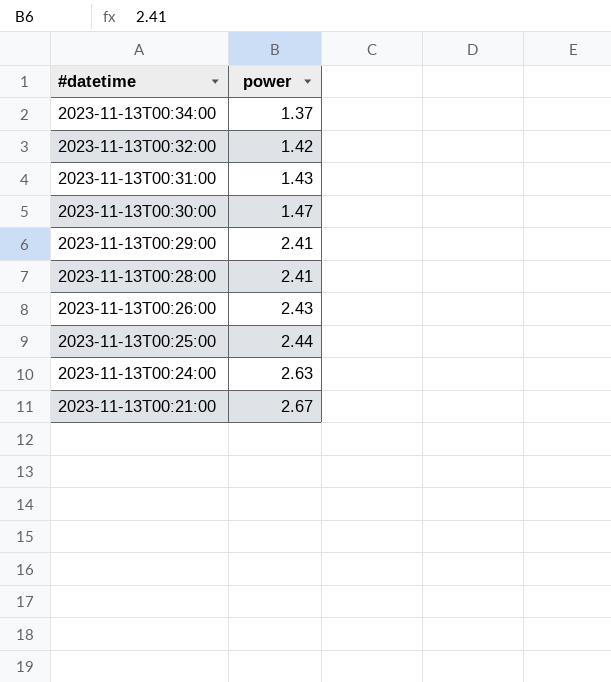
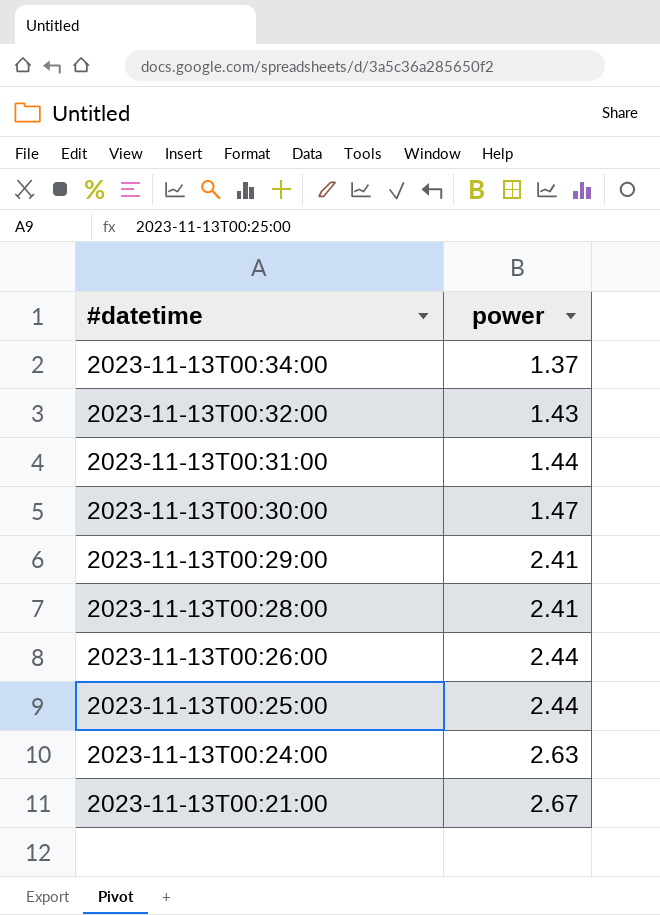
2023-11-13T00:32:00 | power: 1.42 -> 1.43
2023-11-13T00:31:00 | power: 1.43 -> 1.44
2023-11-13T00:26:00 | power: 2.43 -> 2.44

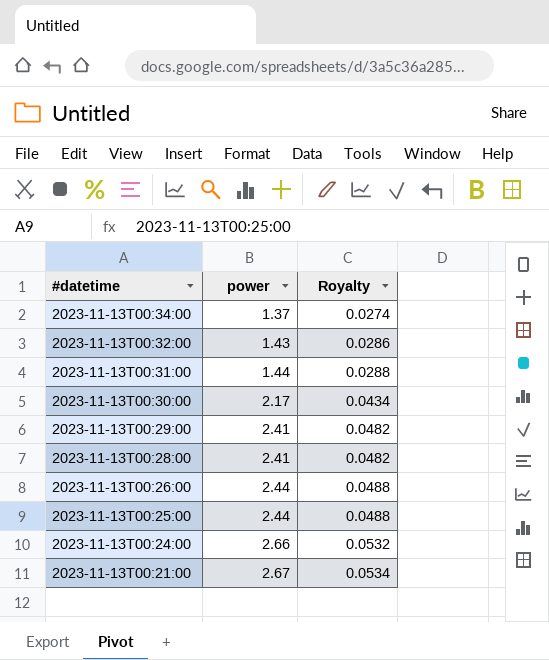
column Royalty | formula: none -> [power] * 0.02
2023-11-13T00:30:00 | power: 1.47 -> 2.17
2023-11-13T00:24:00 | power: 2.63 -> 2.66

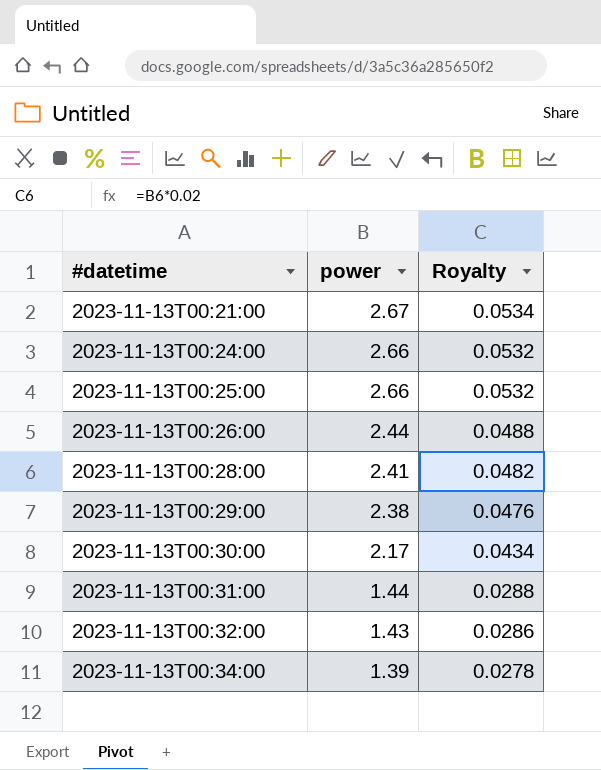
row order: #datetime descending -> #datetime ascending
2023-11-13T00:25:00 | power: 2.44 -> 2.66
2023-11-13T00:25:00 | Royalty: 0.0488 -> 0.0532
2023-11-13T00:29:00 | power: 2.41 -> 2.38
2023-11-13T00:29:00 | Royalty: 0.0482 -> 0.0476
2023-11-13T00:34:00 | power: 1.37 -> 1.39
2023-11-13T00:34:00 | Royalty: 0.0274 -> 0.0278

